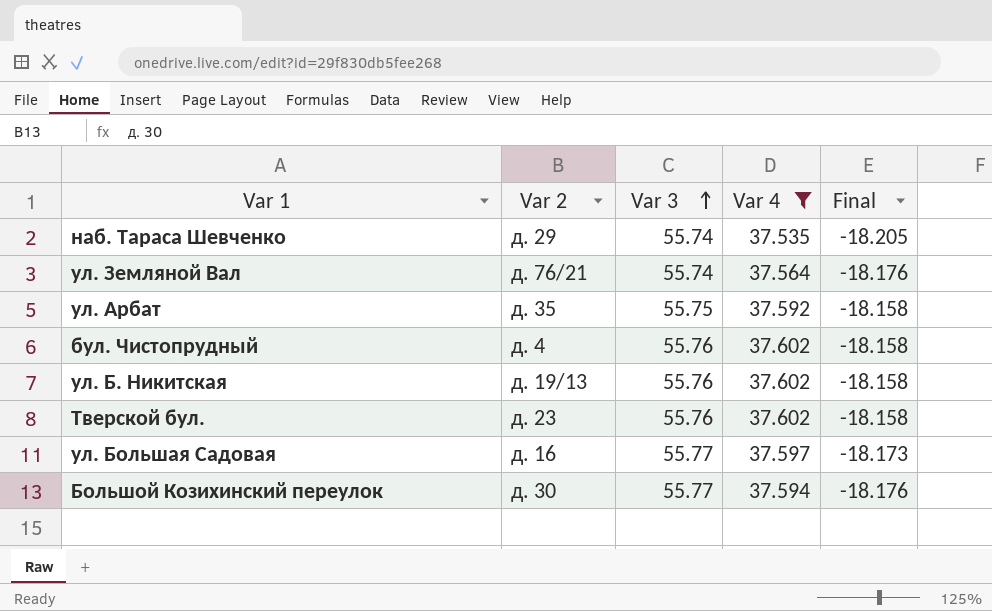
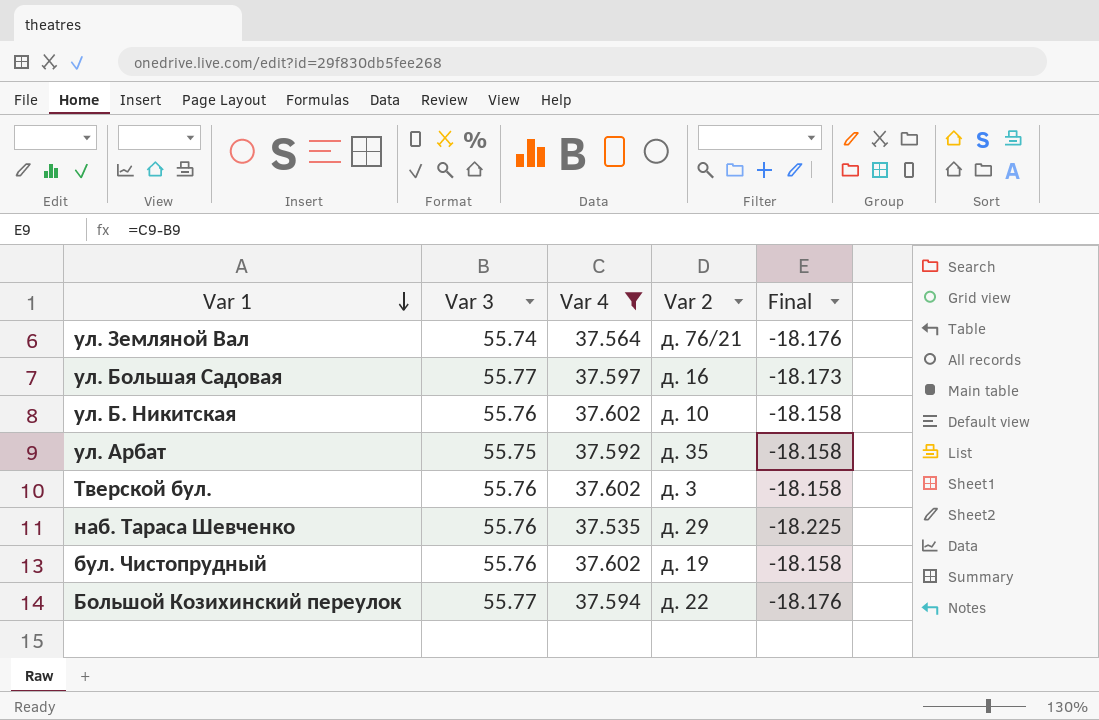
row order: Var 3 ascending -> Var 1 descending
column Var 2 | position: 2 -> 4
ул. Б. Никитская | Var 2: д. 19/13 -> д. 10
Тверской бул. | Var 2: д. 23 -> д. 3
наб. Тараса Шевченко | Var 3: 55.74 -> 55.76
наб. Тараса Шевченко | Final: -18.205 -> -18.225
бул. Чистопрудный | Var 2: д. 4 -> д. 19
Большой Козихинский переулок | Var 2: д. 30 -> д. 22

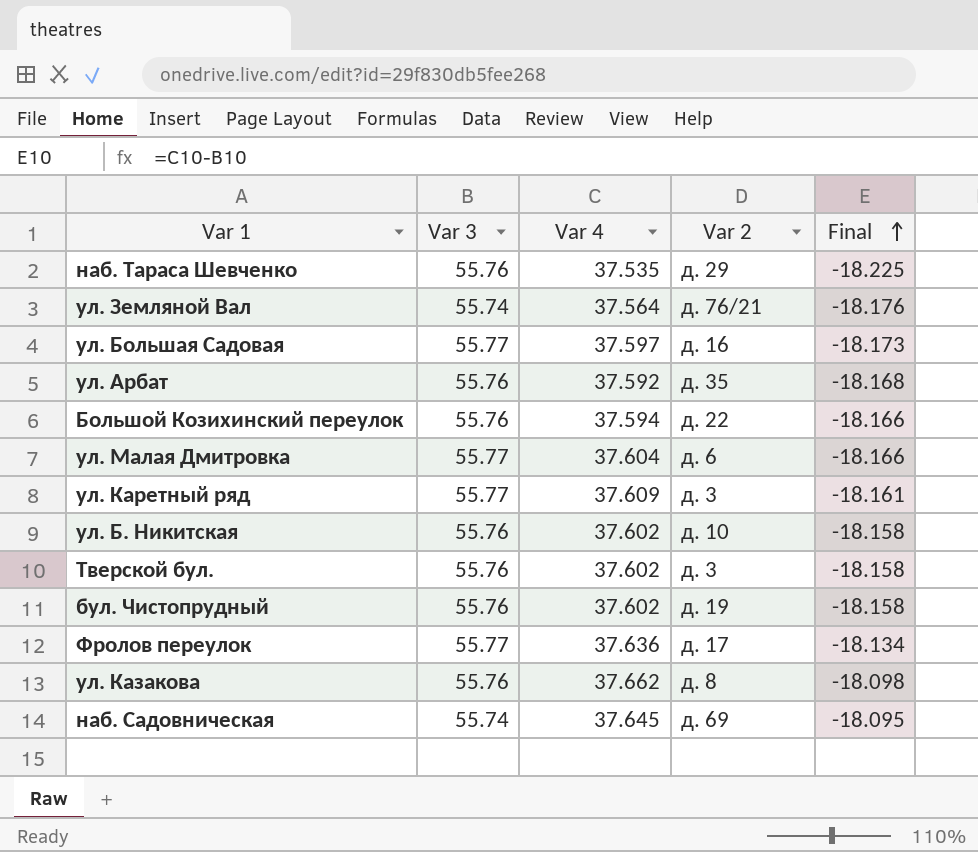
filter: Var 4 <= 37.602 -> none
row order: Var 1 descending -> Final ascending
ул. Арбат | Var 3: 55.75 -> 55.76
ул. Арбат | Final: -18.158 -> -18.168
Большой Козихинский переулок | Var 3: 55.77 -> 55.76
Большой Козихинский переулок | Final: -18.176 -> -18.166

